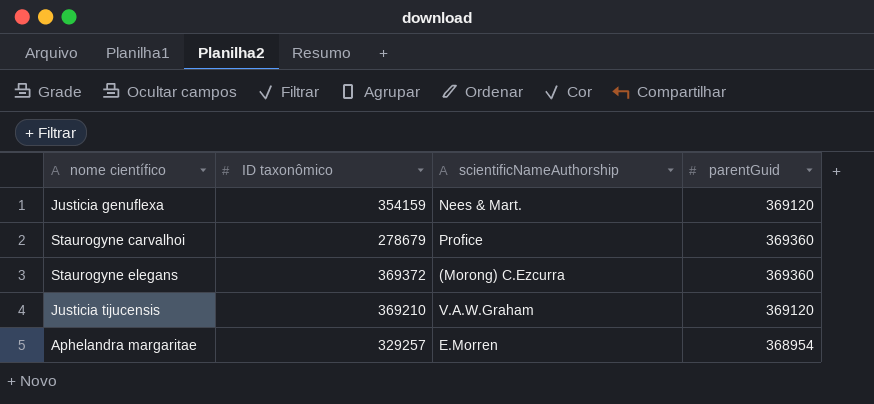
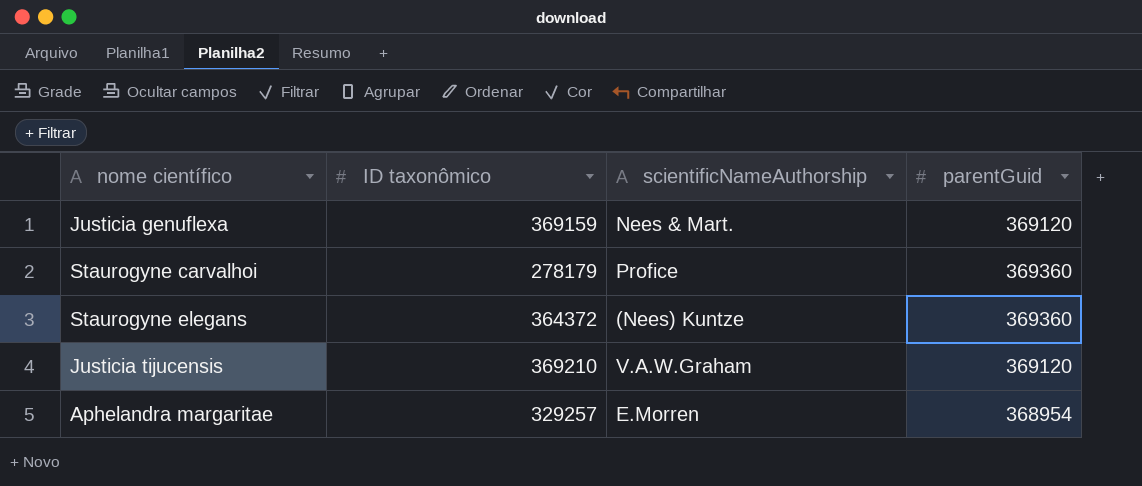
Justicia genuflexa | ID taxonômico: 354159 -> 369159
Staurogyne carvalhoi | ID taxonômico: 278679 -> 278179
Staurogyne elegans | ID taxonômico: 369372 -> 364372
Staurogyne elegans | scientificNameAuthorship: (Morong) C.Ezcurra -> (Nees) Kuntze

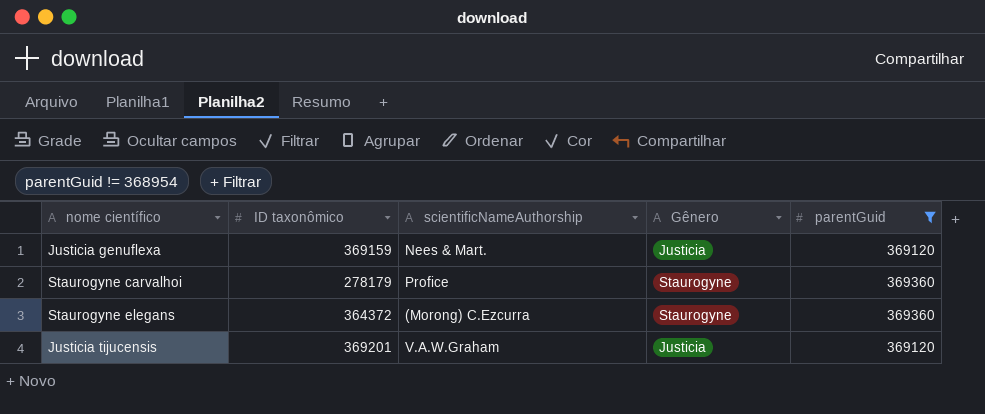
filter: none -> parentGuid != 368954
column Gênero | position: none -> 4
Staurogyne elegans | scientificNameAuthorship: (Nees) Kuntze -> (Morong) C.Ezcurra
Justicia tijucensis | ID taxonômico: 369210 -> 369201

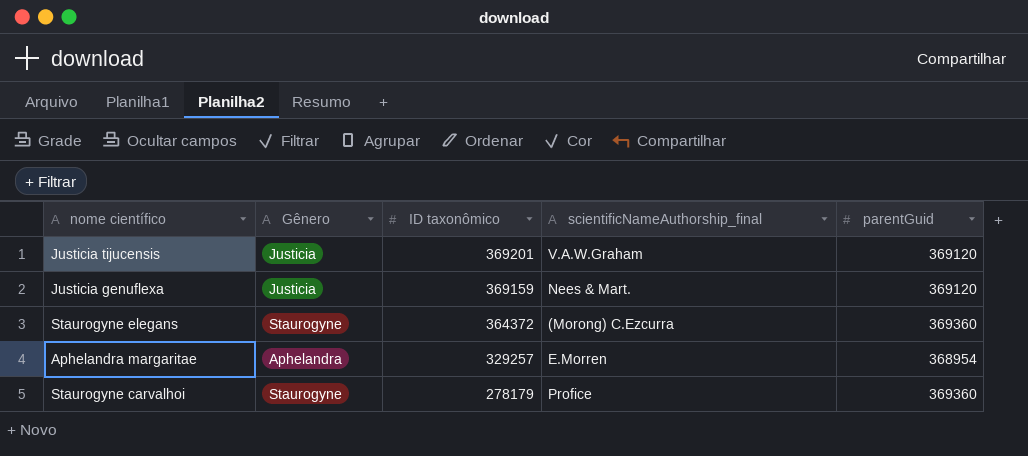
filter: parentGuid != 368954 -> none
row order: none -> ID taxonômico descending
column Gênero | position: 4 -> 2
column name: scientificNameAuthorship -> scientificNameAuthorship_final

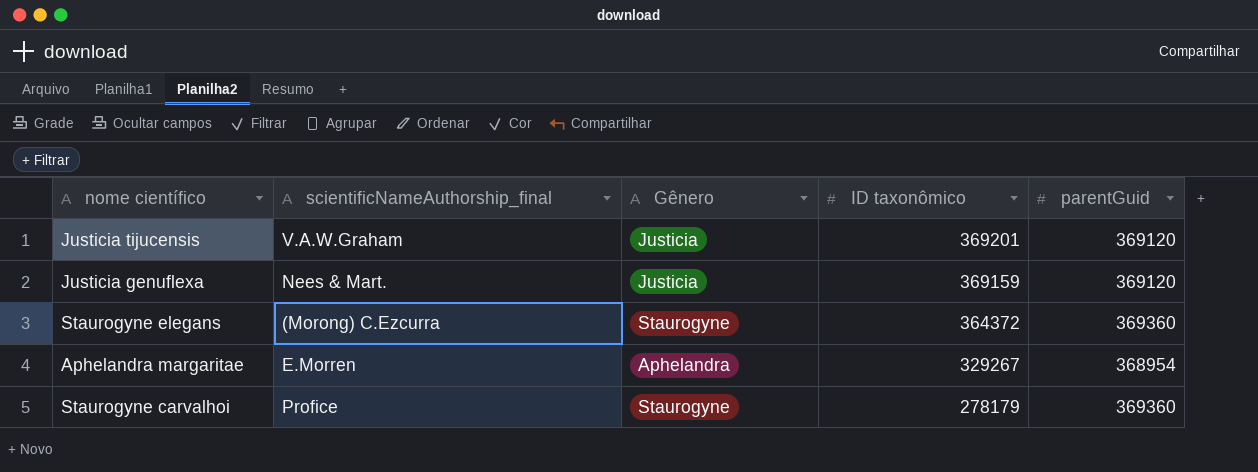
column scientificNameAuthorship_final | position: 4 -> 2
Aphelandra margaritae | ID taxonômico: 329257 -> 329267

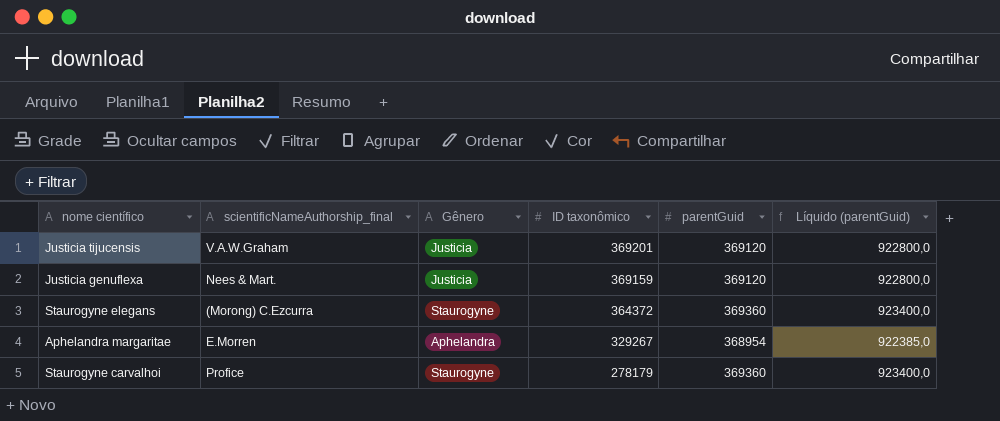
column Líquido (parentGuid) | formula: none -> [parentGuid] * 2,5

